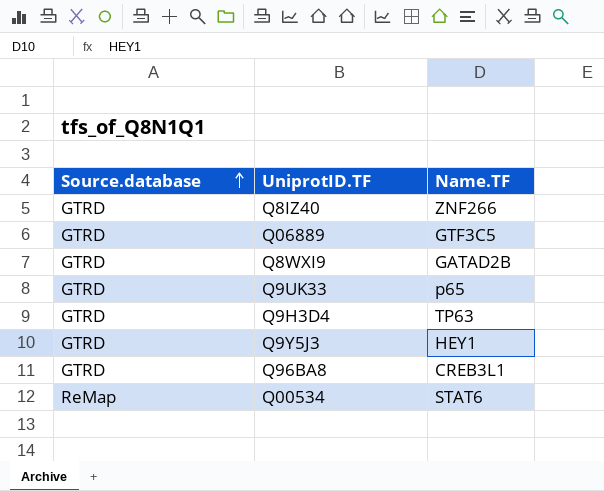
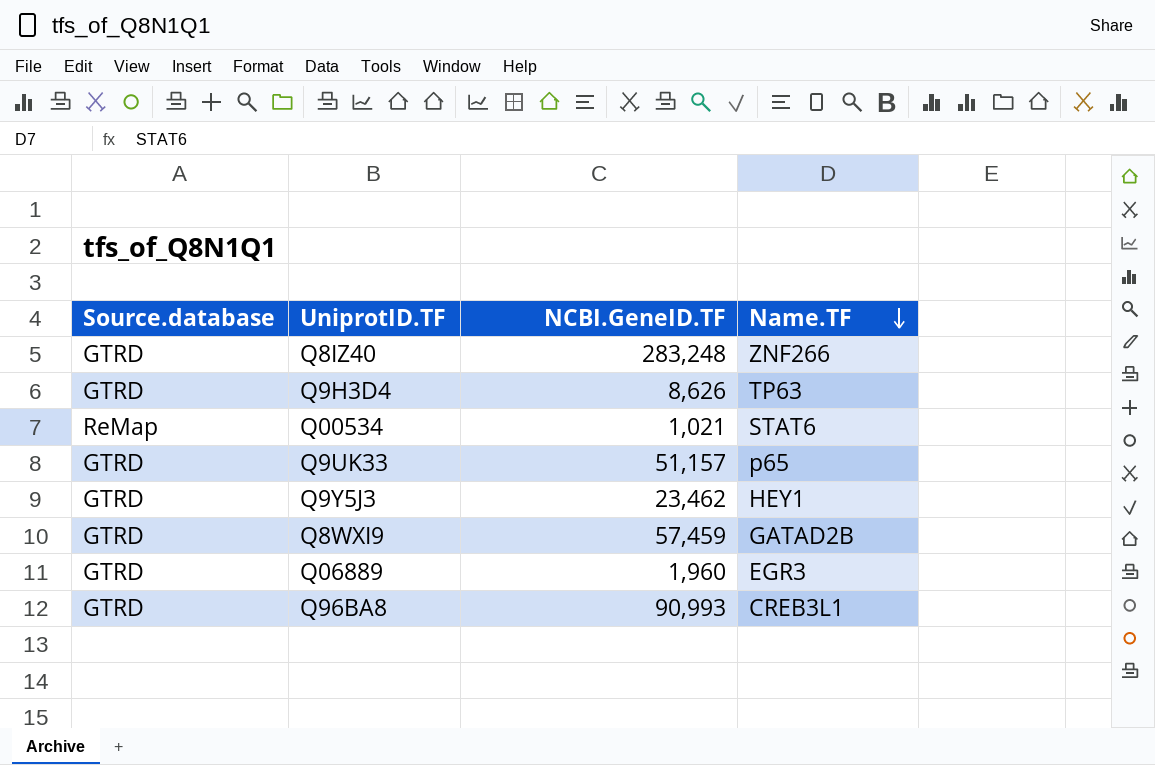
row order: Source.database ascending -> Name.TF descending
column NCBI.GeneID.TF | position: none -> 3
Q06889 | Name.TF: GTF3C5 -> EGR3

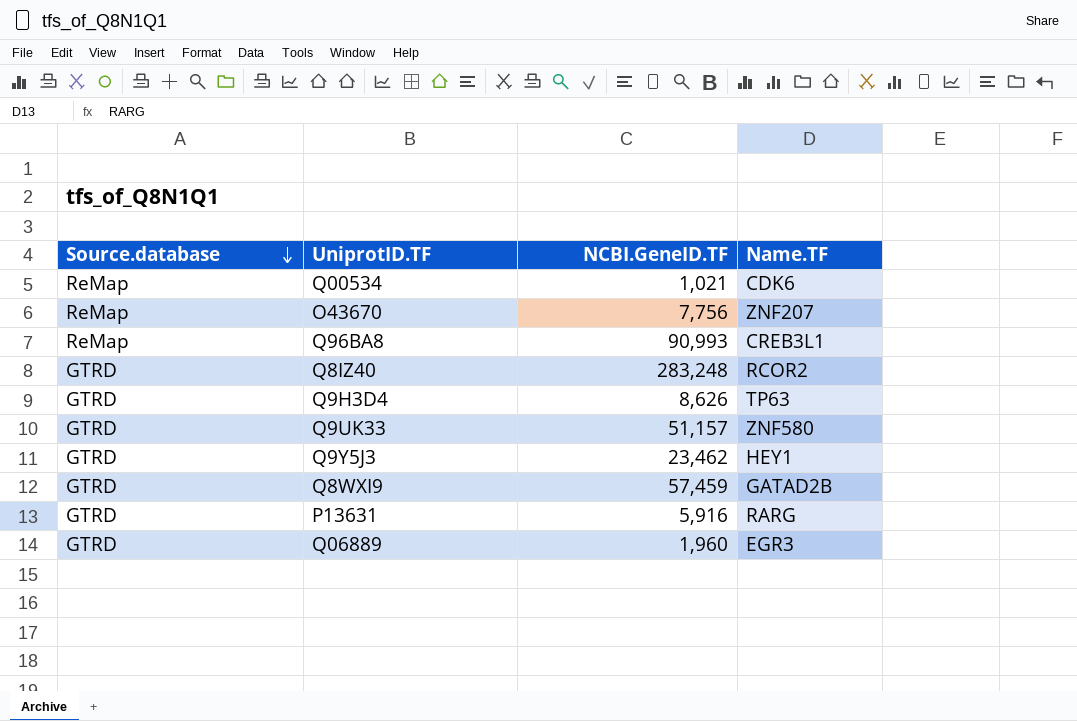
row order: Name.TF descending -> Source.database descending
Q00534 | Name.TF: STAT6 -> CDK6
row O43670: none -> ReMap | 7,756 | ZNF207
Q96BA8 | Source.database: GTRD -> ReMap
Q8IZ40 | Name.TF: ZNF266 -> RCOR2
Q9UK33 | Name.TF: p65 -> ZNF580
row P13631: none -> GTRD | 5,916 | RARG

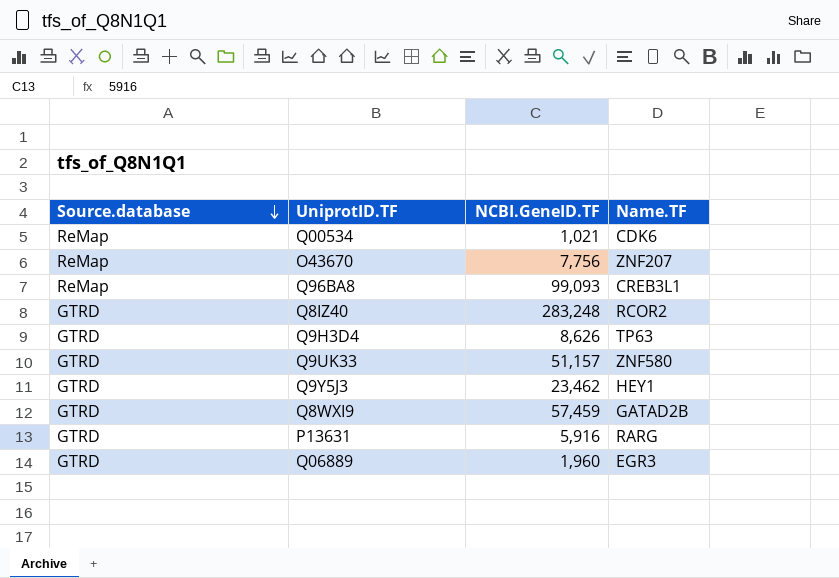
Q96BA8 | NCBI.GeneID.TF: 90,993 -> 99,093

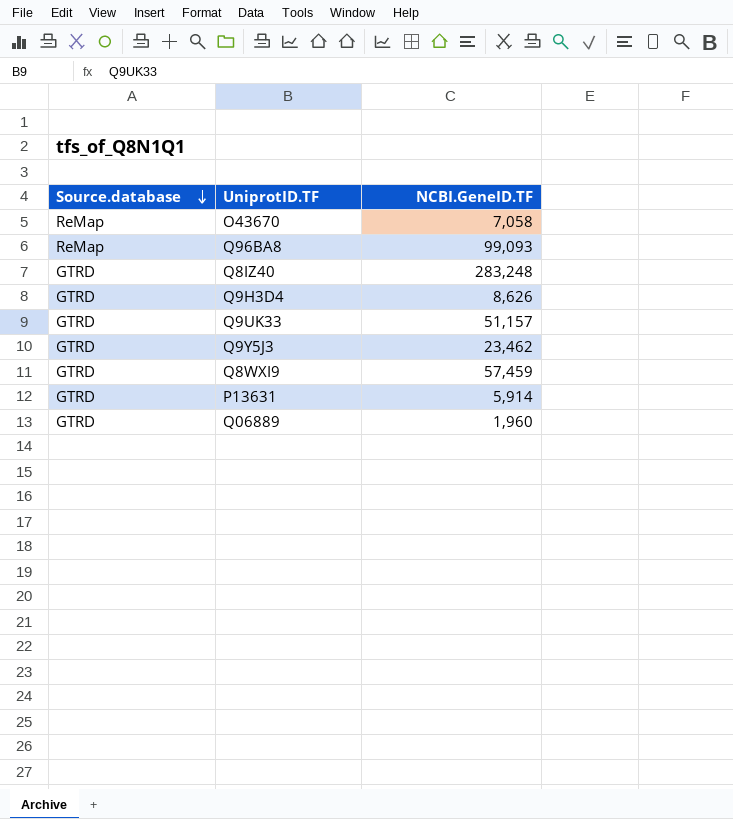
column Name.TF | position: 4 -> none
row Q00534: ReMap | 1,021 | CDK6 -> none
O43670 | NCBI.GeneID.TF: 7,756 -> 7,058
P13631 | NCBI.GeneID.TF: 5,916 -> 5,914

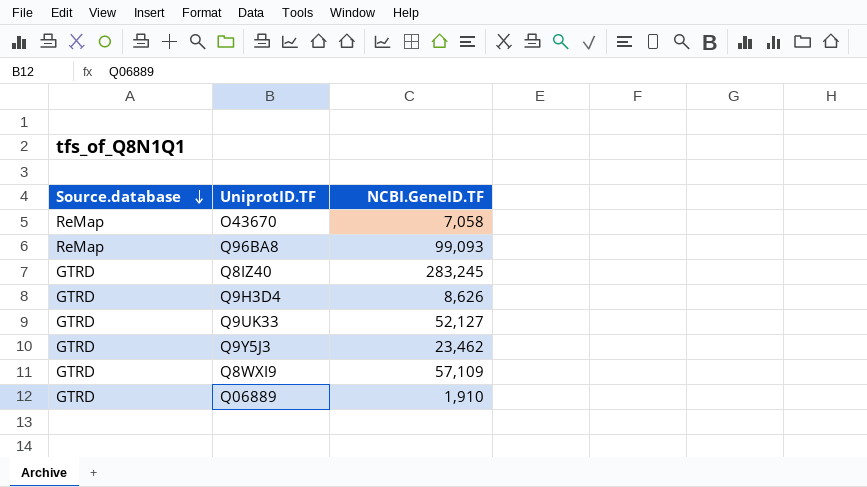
row P13631: GTRD | 5,914 -> none
Q8IZ40 | NCBI.GeneID.TF: 283,248 -> 283,245
Q9UK33 | NCBI.GeneID.TF: 51,157 -> 52,127
Q8WXI9 | NCBI.GeneID.TF: 57,459 -> 57,109
Q06889 | NCBI.GeneID.TF: 1,960 -> 1,910

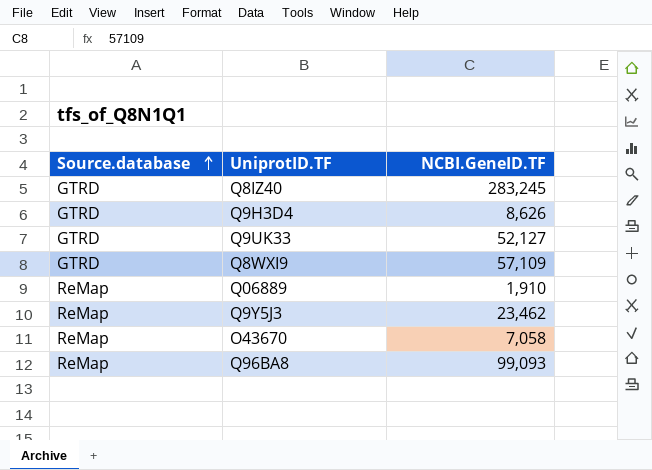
row order: Source.database descending -> Source.database ascending
Q06889 | Source.database: GTRD -> ReMap
Q9Y5J3 | Source.database: GTRD -> ReMap

